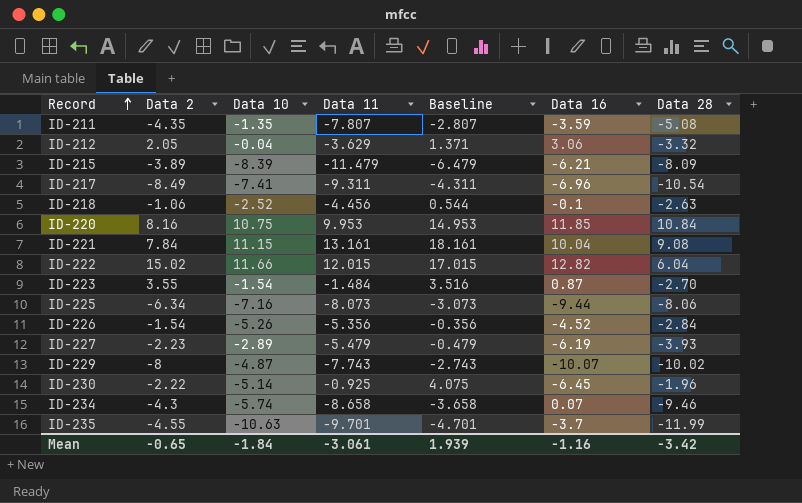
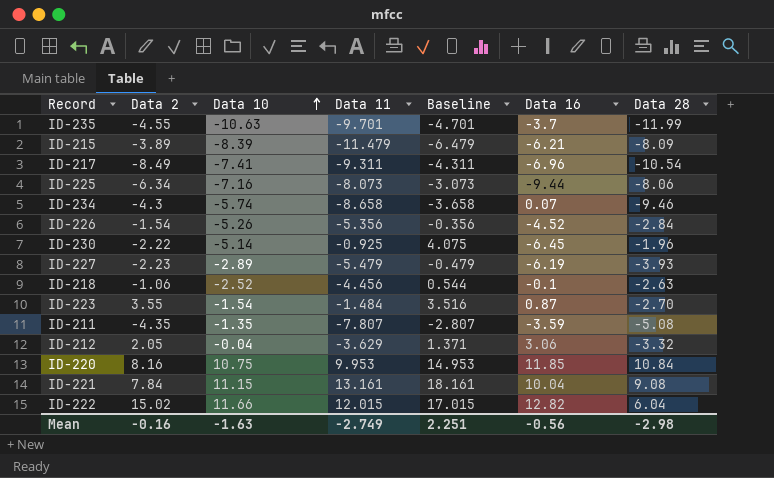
row order: Record ascending -> Data 10 ascending
row ID-229: -8 | -4.87 | -7.743 | -2.743 | -10.07 | -10.02 -> none
Mean | Data 2: -0.65 -> -0.16
Mean | Data 10: -1.84 -> -1.63
Mean | Data 11: -3.061 -> -2.749
Mean | Baseline: 1.939 -> 2.251
Mean | Data 16: -1.16 -> -0.56
Mean | Data 28: -3.42 -> -2.98

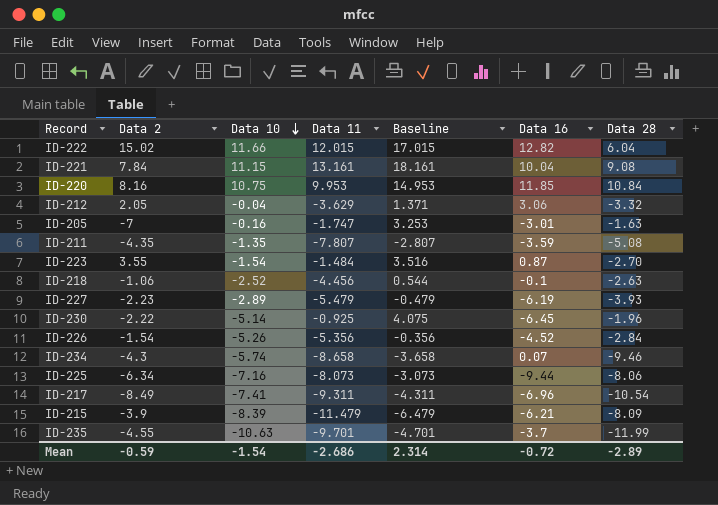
row order: Data 10 ascending -> Data 10 descending
row ID-205: none -> -7 | -0.16 | -1.747 | 3.253 | -3.01 | -1.63
ID-215 | Data 2: -3.89 -> -3.9
Mean | Data 2: -0.16 -> -0.59
Mean | Data 10: -1.63 -> -1.54
Mean | Data 11: -2.749 -> -2.686
Mean | Baseline: 2.251 -> 2.314
Mean | Data 16: -0.56 -> -0.72
Mean | Data 28: -2.98 -> -2.89

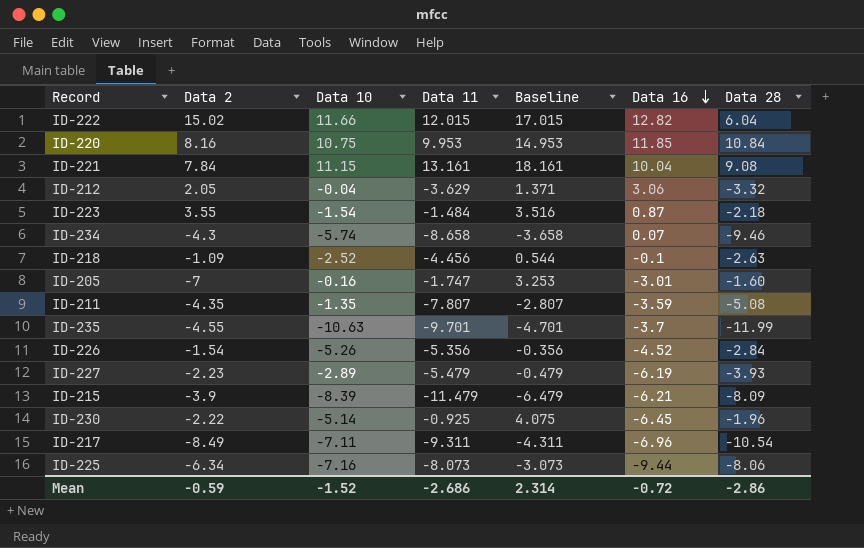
row order: Data 10 descending -> Data 16 descending
ID-223 | Data 28: -2.70 -> -2.18
ID-218 | Data 2: -1.06 -> -1.09
ID-205 | Data 28: -1.63 -> -1.60
ID-217 | Data 10: -7.41 -> -7.11
Mean | Data 10: -1.54 -> -1.52
Mean | Data 28: -2.89 -> -2.86

